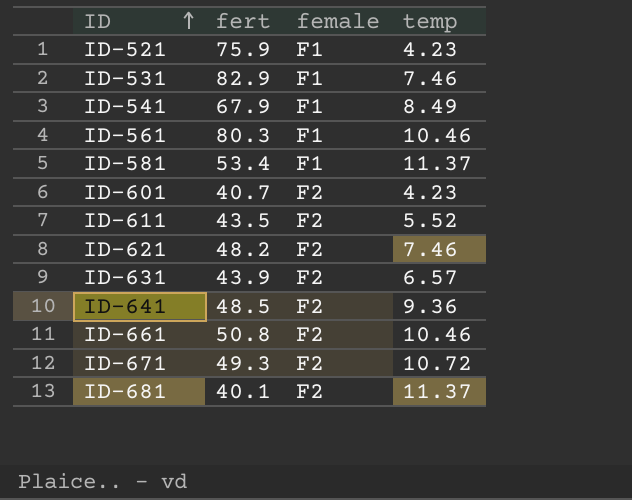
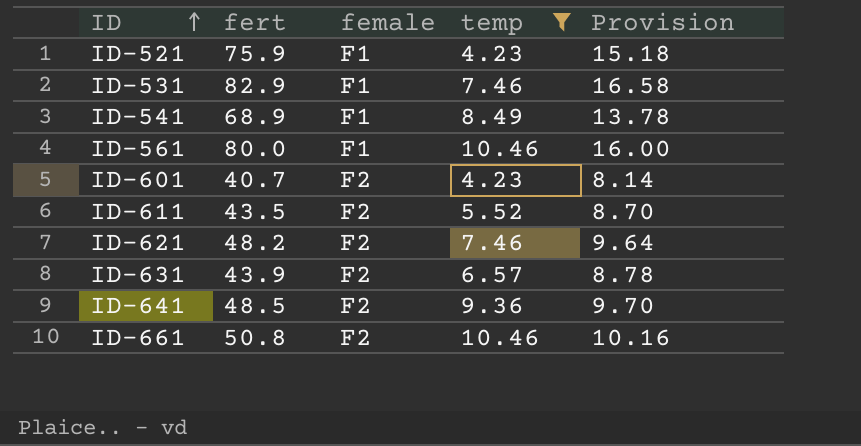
filter: none -> temp <= 10.46
column Provision | formula: none -> [fert] * 0.2
ID-541 | fert: 67.9 -> 68.9
ID-561 | fert: 80.3 -> 80.0

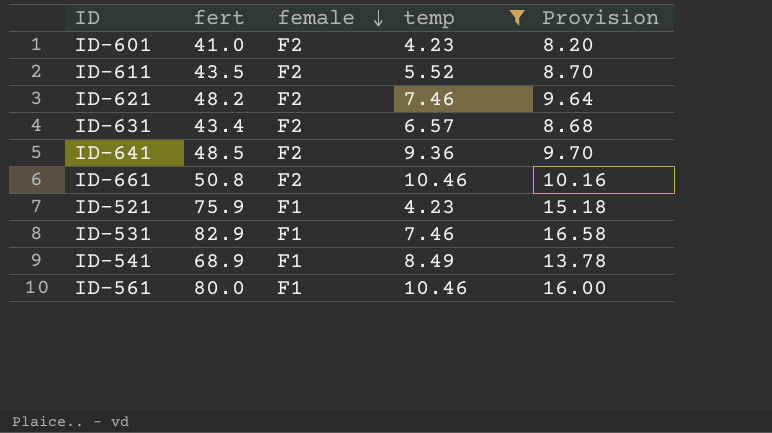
row order: ID ascending -> female descending
ID-601 | fert: 40.7 -> 41.0
ID-601 | Provision: 8.14 -> 8.20
ID-631 | fert: 43.9 -> 43.4
ID-631 | Provision: 8.78 -> 8.68

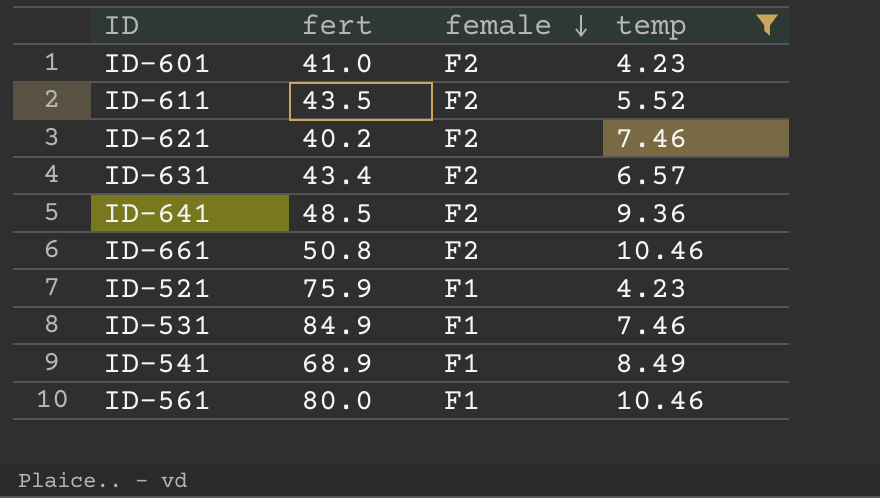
column Provision | formula: [fert] * 0.2 -> none
ID-621 | fert: 48.2 -> 40.2
ID-531 | fert: 82.9 -> 84.9

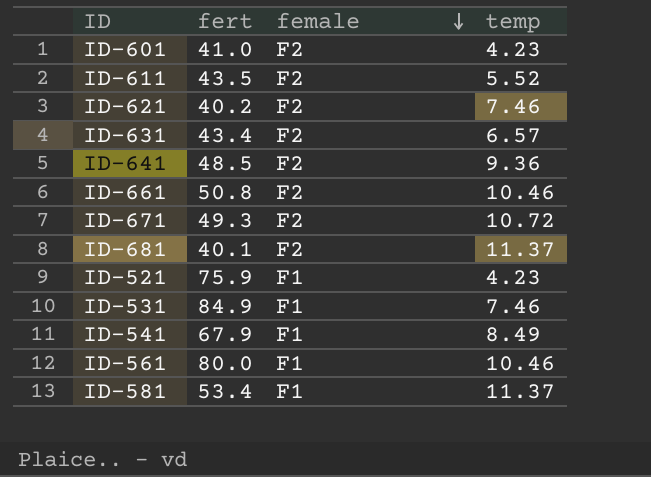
filter: temp <= 10.46 -> none
ID-541 | fert: 68.9 -> 67.9

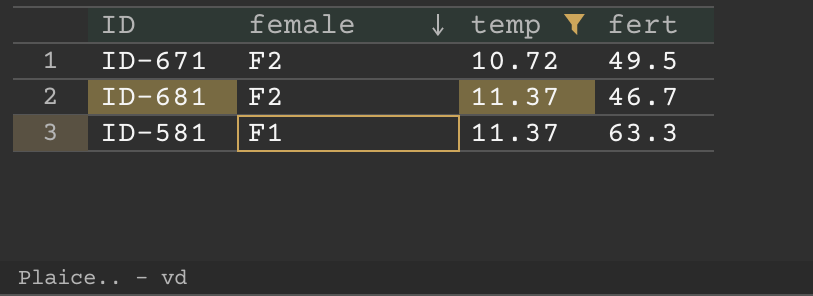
filter: none -> temp >= 10.72
column fert | position: 2 -> 4
ID-671 | fert: 49.3 -> 49.5
ID-681 | fert: 40.1 -> 46.7
ID-581 | fert: 53.4 -> 63.3

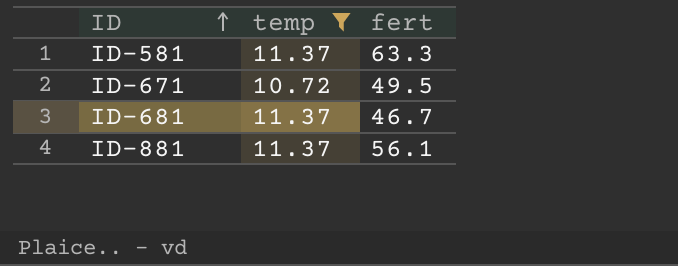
row order: female descending -> ID ascending
column female | position: 2 -> none
row ID-881: none -> 11.37 | 56.1

